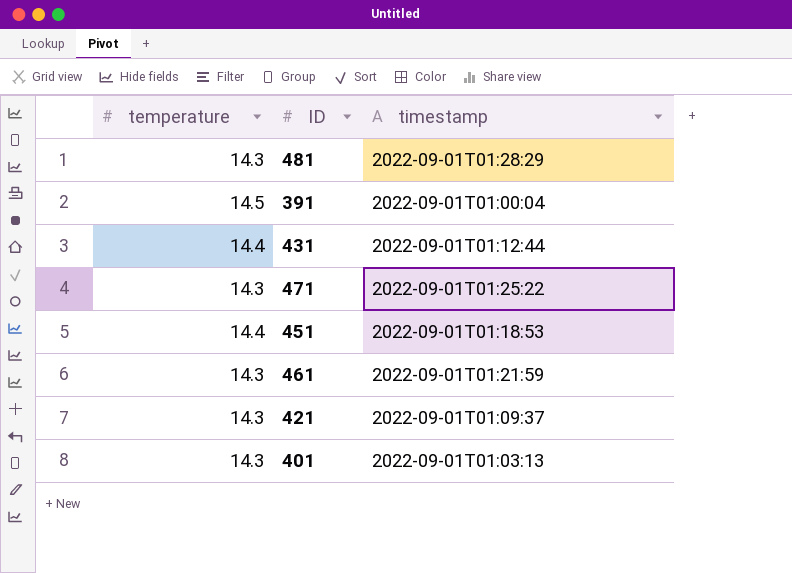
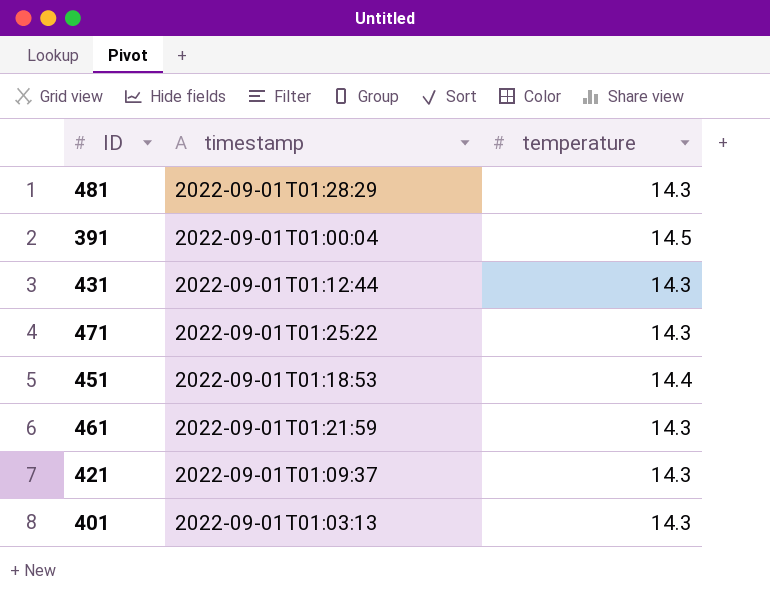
column temperature | position: 1 -> 3
431 | temperature: 14.4 -> 14.3

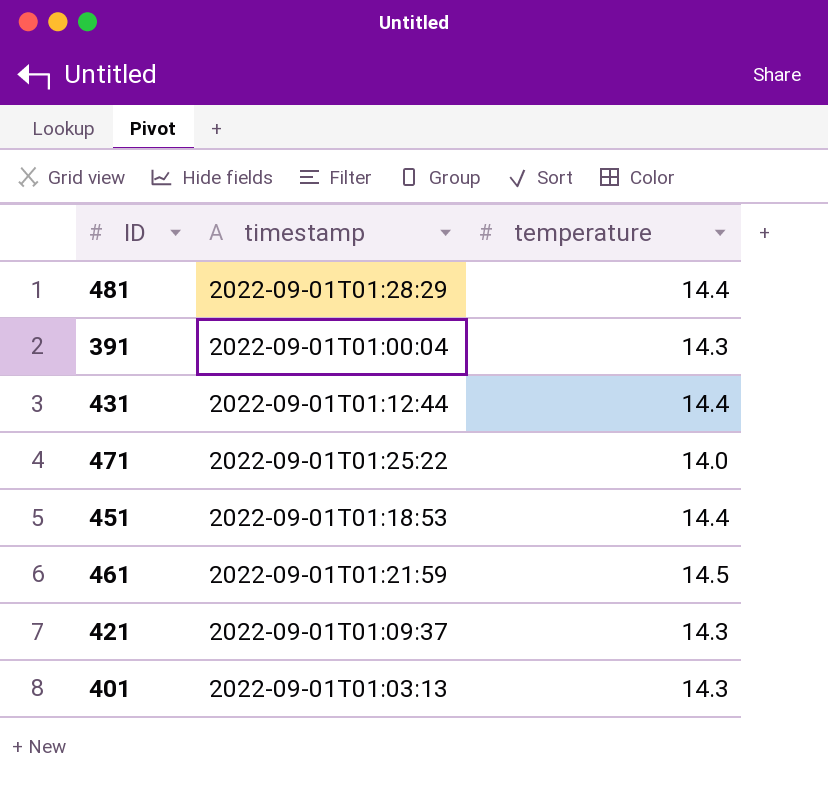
481 | temperature: 14.3 -> 14.4
391 | temperature: 14.5 -> 14.3
431 | temperature: 14.3 -> 14.4
471 | temperature: 14.3 -> 14.0
461 | temperature: 14.3 -> 14.5

